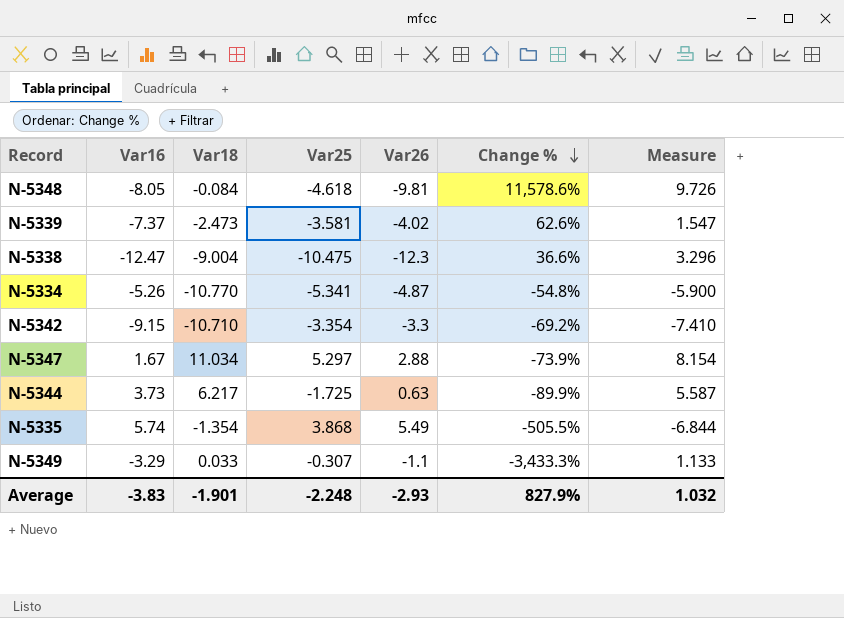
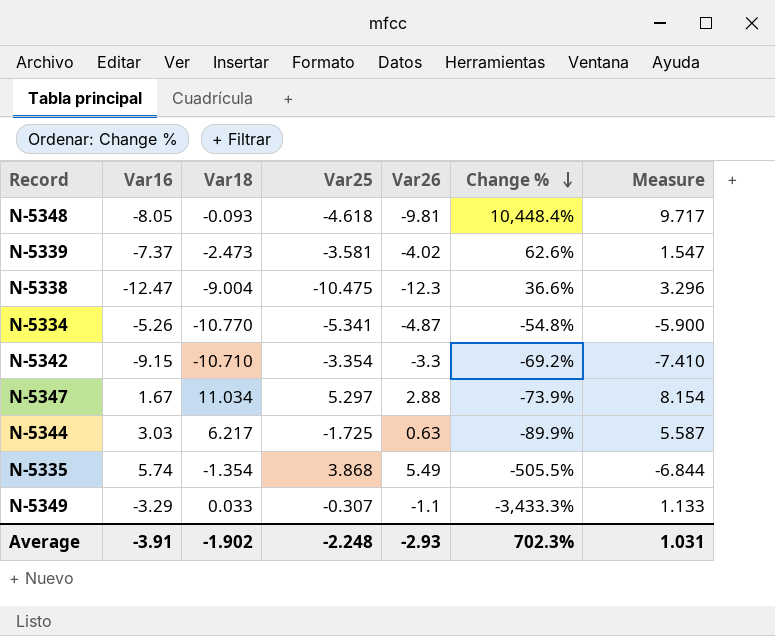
N-5348 | Var18: -0.084 -> -0.093
N-5348 | Change %: 11,578.6% -> 10,448.4%
N-5348 | Measure: 9.726 -> 9.717
N-5344 | Var16: 3.73 -> 3.03
Average | Var16: -3.83 -> -3.91
Average | Var18: -1.901 -> -1.902
Average | Change %: 827.9% -> 702.3%
Average | Measure: 1.032 -> 1.031

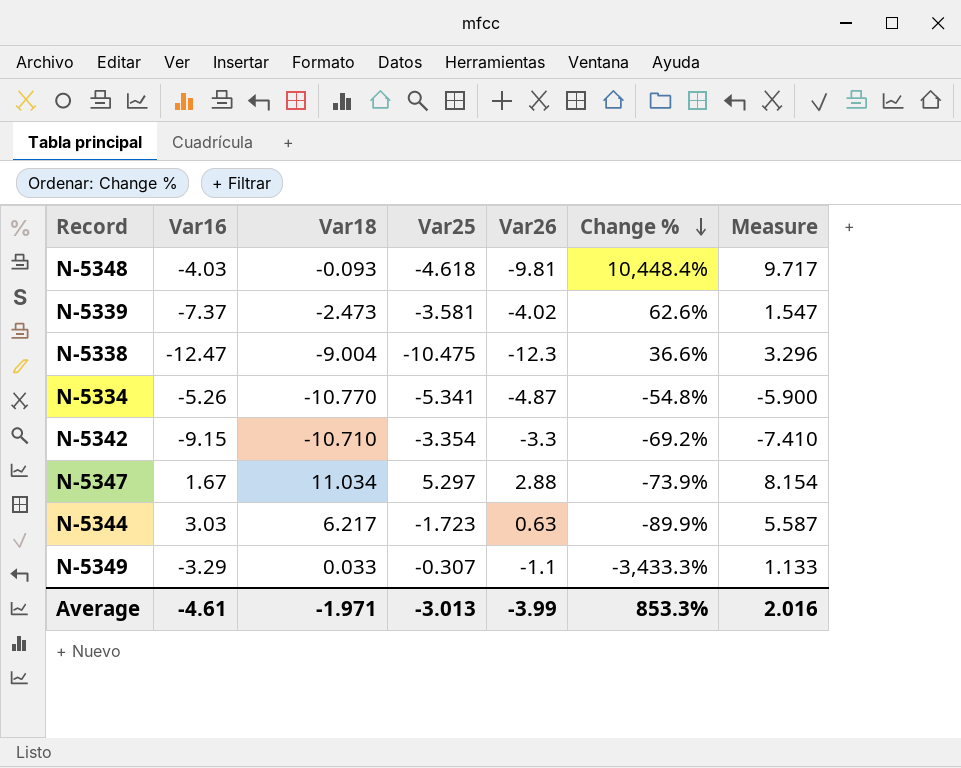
row N-5335: 5.74 | -1.354 | 3.868 | 5.49 | -505.5% | -6.844 -> none
N-5348 | Var16: -8.05 -> -4.03
N-5344 | Var25: -1.725 -> -1.723
Average | Var16: -3.91 -> -4.61
Average | Var18: -1.902 -> -1.971
Average | Var25: -2.248 -> -3.013
Average | Var26: -2.93 -> -3.99
Average | Change %: 702.3% -> 853.3%
Average | Measure: 1.031 -> 2.016

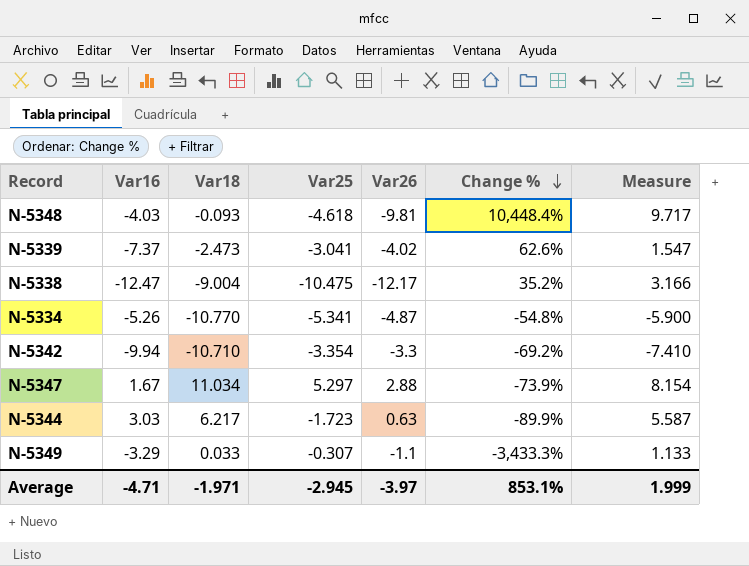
N-5339 | Var25: -3.581 -> -3.041
N-5338 | Var26: -12.3 -> -12.17
N-5338 | Change %: 36.6% -> 35.2%
N-5338 | Measure: 3.296 -> 3.166
N-5342 | Var16: -9.15 -> -9.94
Average | Var16: -4.61 -> -4.71
Average | Var25: -3.013 -> -2.945
Average | Var26: -3.99 -> -3.97
Average | Change %: 853.3% -> 853.1%
Average | Measure: 2.016 -> 1.999

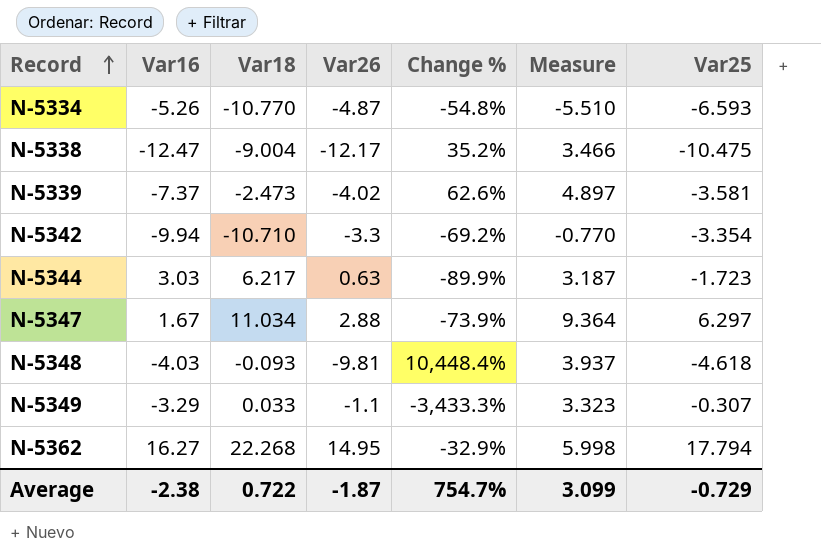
row order: Change % descending -> Record ascending
column Measure | formula: [Var18] - [Var26] -> [Var18] - [Var16]
column Var25 | position: 4 -> 7
N-5334 | Var25: -5.341 -> -6.593
N-5339 | Var25: -3.041 -> -3.581
N-5347 | Var25: 5.297 -> 6.297
row N-5362: none -> 16.27 | 22.268 | 14.95 | -32.9% | 5.998 | 17.794
Average | Var16: -4.71 -> -2.38
Average | Var18: -1.971 -> 0.722
Average | Var26: -3.97 -> -1.87
Average | Change %: 853.1% -> 754.7%
Average | Measure: 1.999 -> 3.099
Average | Var25: -2.945 -> -0.729

